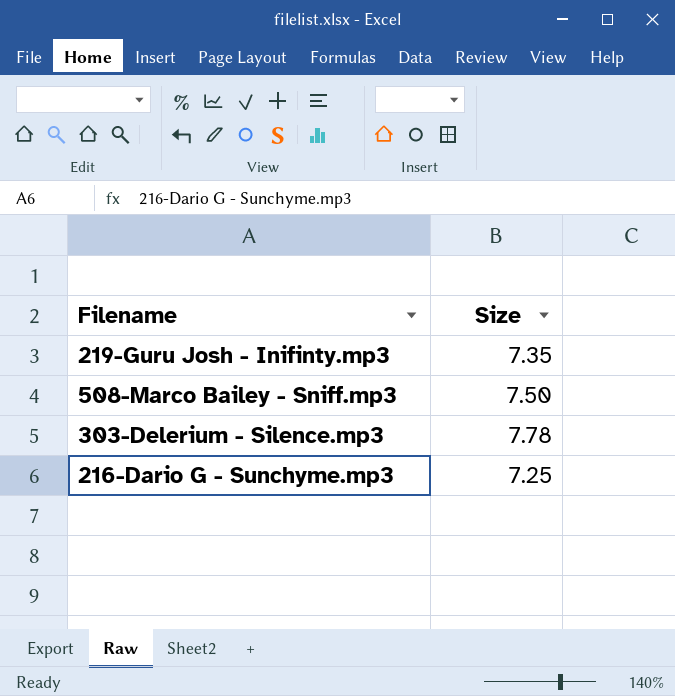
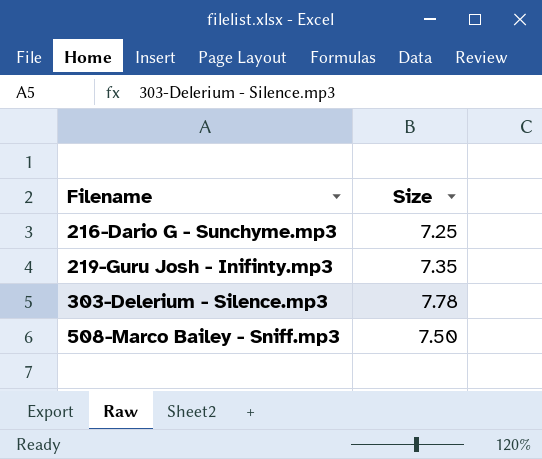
row order: none -> Filename ascending

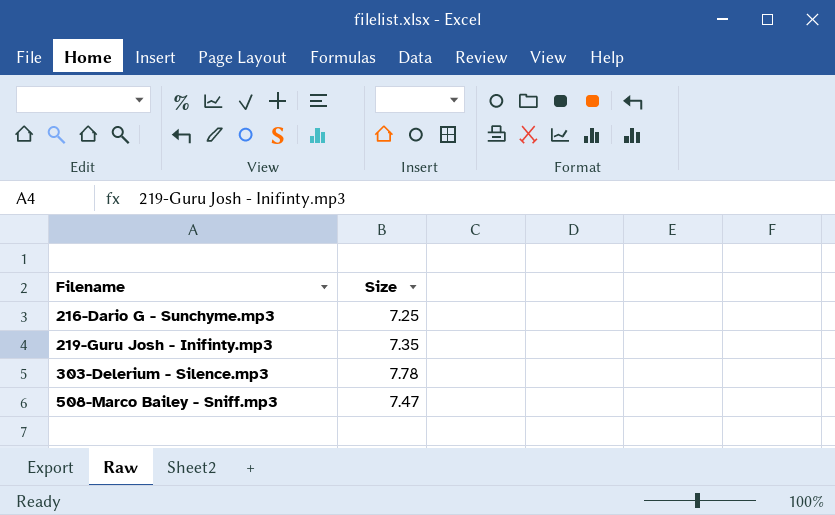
508-Marco Bailey - Sniff.mp3 | Size: 7.50 -> 7.47

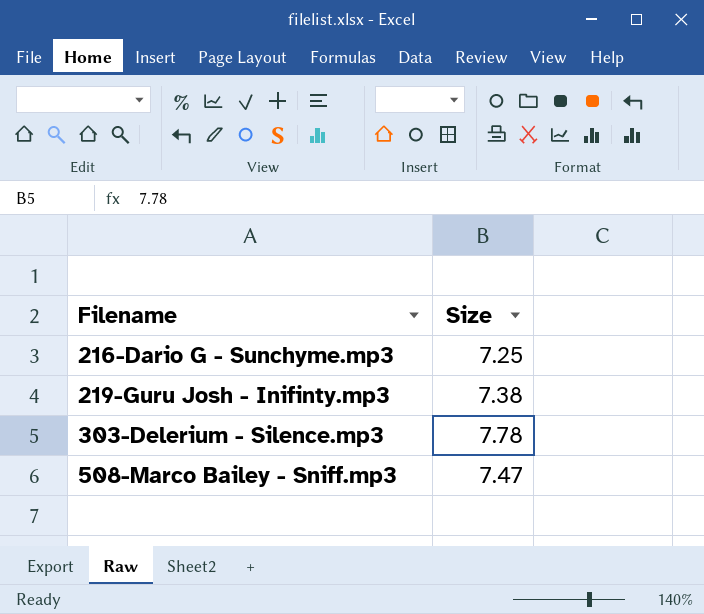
219-Guru Josh - Inifinty.mp3 | Size: 7.35 -> 7.38

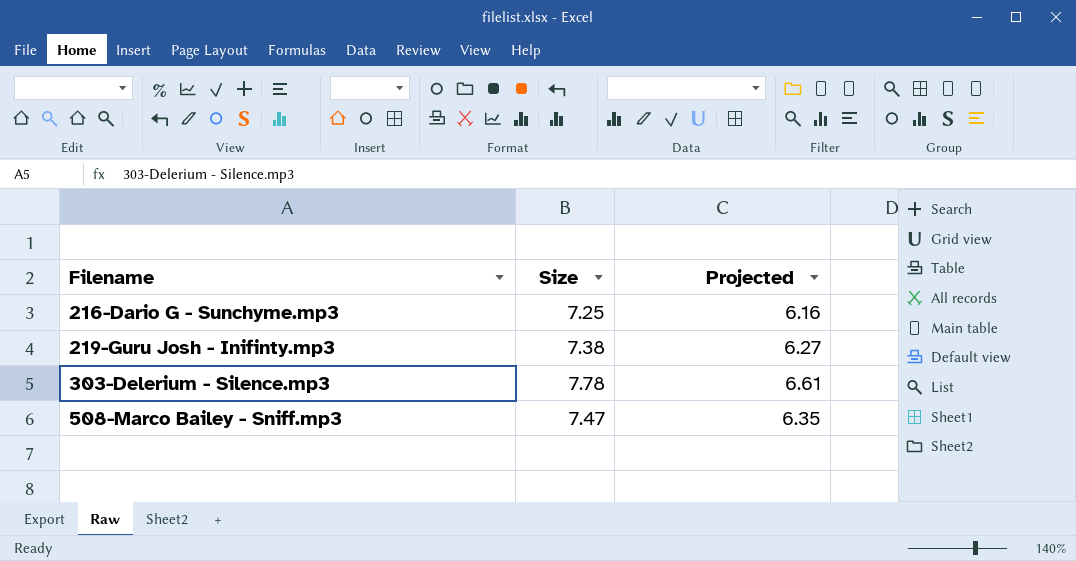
column Projected | formula: none -> [Size] * 0.85

